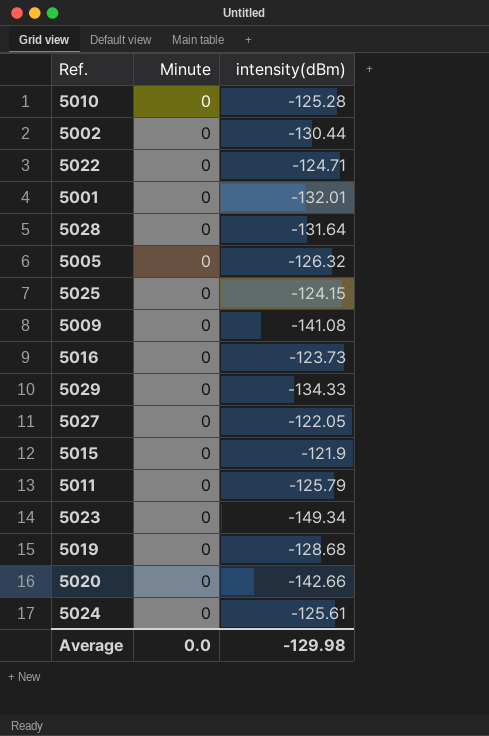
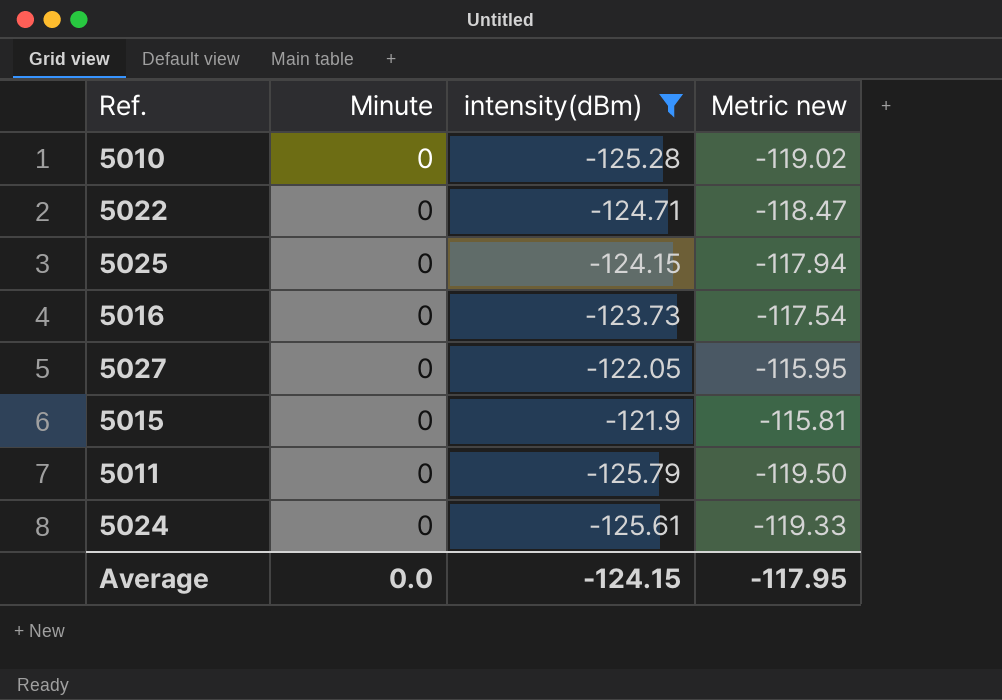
filter: none -> intensity(dBm) >= -125.79
column Metric new | formula: none -> [intensity(dBm)] * 0.95
Average | intensity(dBm): -129.98 -> -124.15

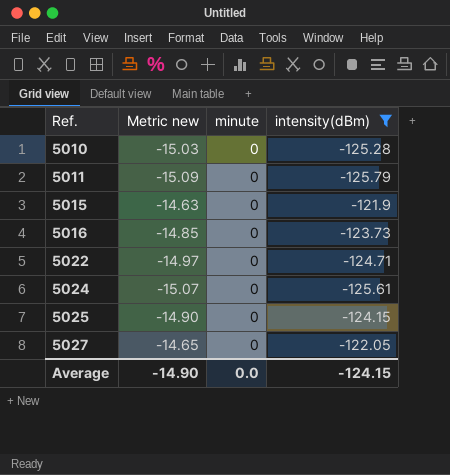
row order: none -> Ref. ascending
column Metric new | formula: [intensity(dBm)] * 0.95 -> [intensity(dBm)] * 0.12
column Metric new | position: 4 -> 2
column name: Minute -> minute
Average | Metric new: -117.95 -> -14.90

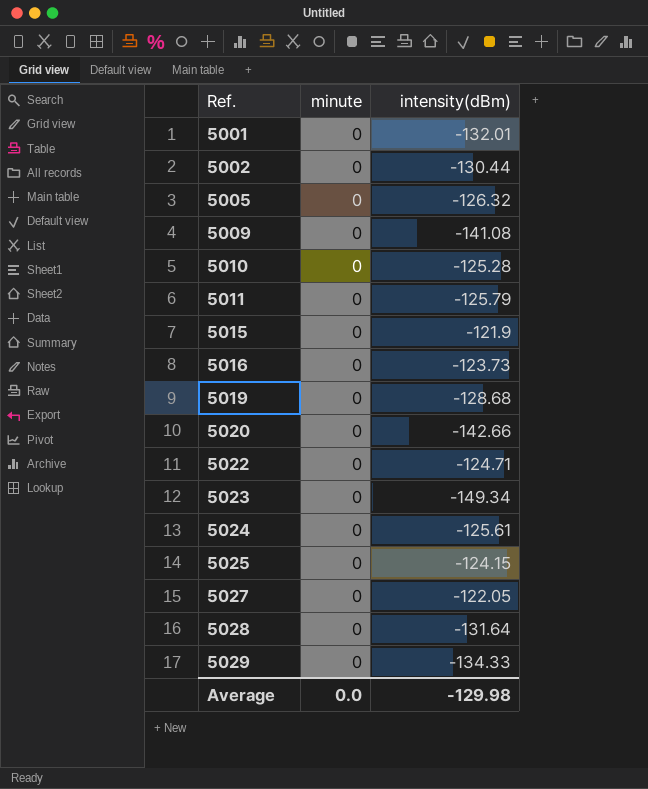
filter: intensity(dBm) >= -125.79 -> none
column Metric new | formula: [intensity(dBm)] * 0.12 -> none
Average | intensity(dBm): -124.15 -> -129.98

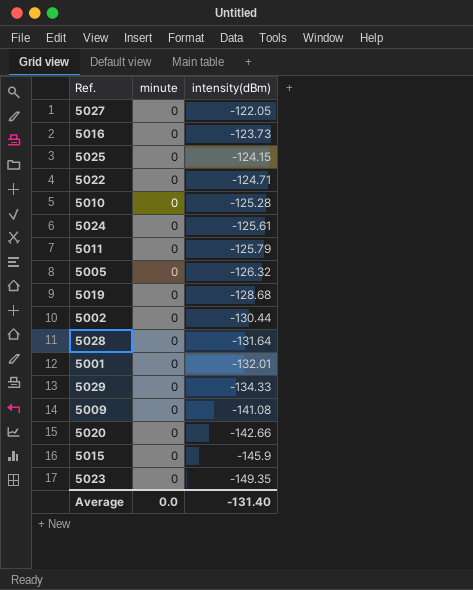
row order: Ref. ascending -> intensity(dBm) descending
5015 | intensity(dBm): -121.9 -> -145.9
5023 | intensity(dBm): -149.34 -> -149.35
Average | intensity(dBm): -129.98 -> -131.40

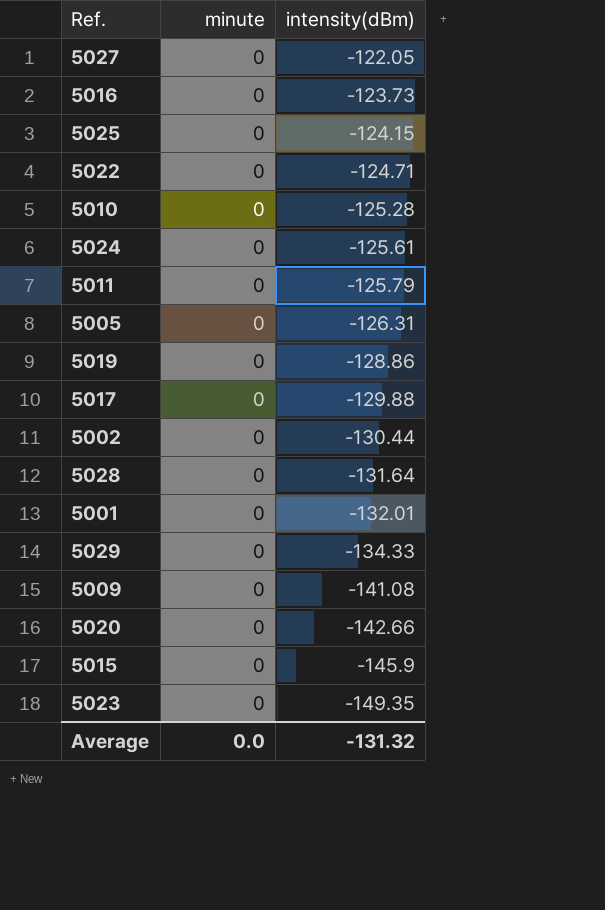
5005 | intensity(dBm): -126.32 -> -126.31
5019 | intensity(dBm): -128.68 -> -128.86
row 5017: none -> 0 | -129.88
Average | intensity(dBm): -131.40 -> -131.32

